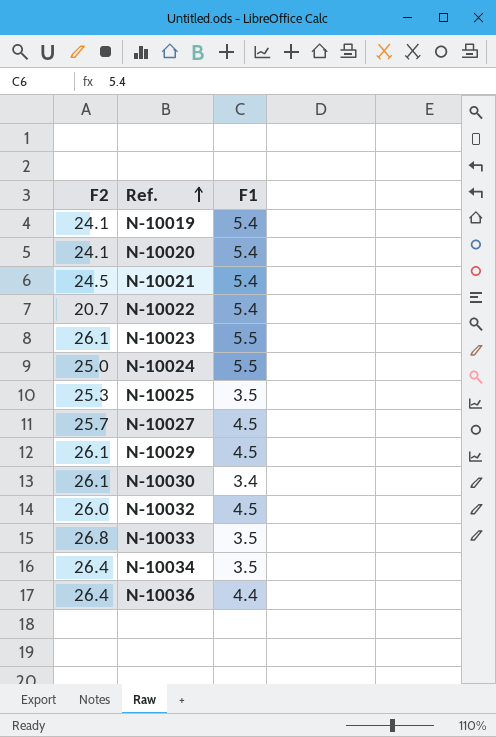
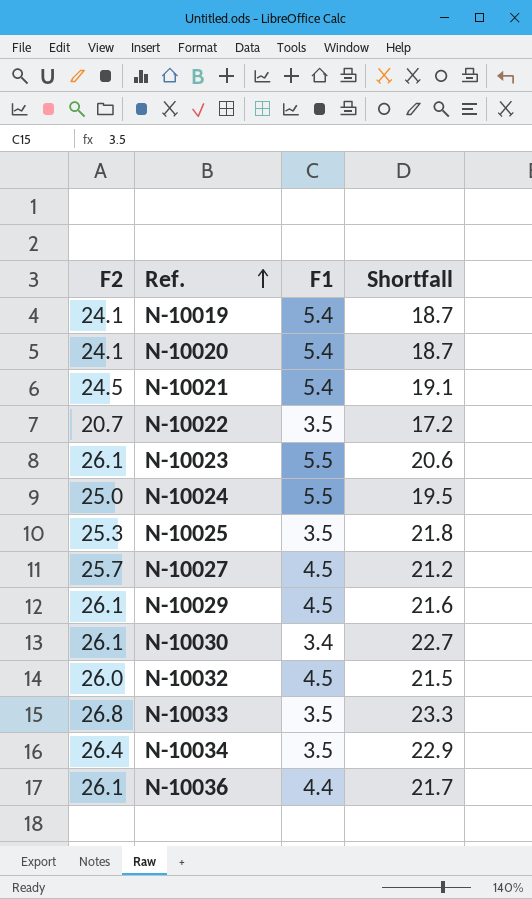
column Shortfall | formula: none -> [F2] - [F1]
N-10022 | F1: 5.4 -> 3.5
N-10036 | F2: 26.4 -> 26.1

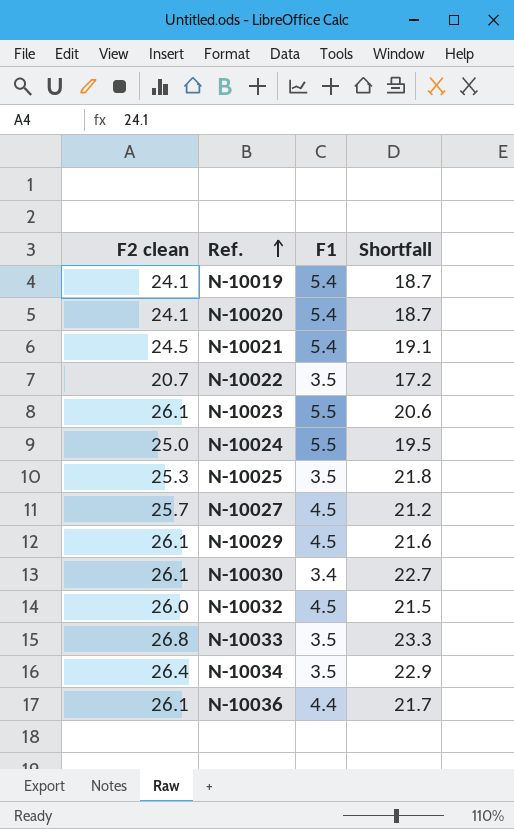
column name: F2 -> F2 clean

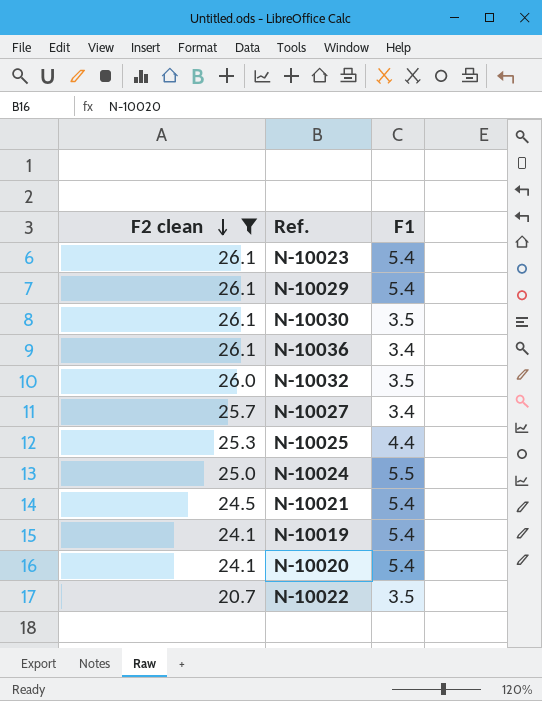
filter: none -> F2 clean <= 26.1
row order: Ref. ascending -> F2 clean descending
column Shortfall | formula: [F2 clean] - [F1] -> none
N-10023 | F1: 5.5 -> 5.4
N-10029 | F1: 4.5 -> 5.4
N-10030 | F1: 3.4 -> 3.5
N-10036 | F1: 4.4 -> 3.4
N-10032 | F1: 4.5 -> 3.5
N-10027 | F1: 4.5 -> 3.4
N-10025 | F1: 3.5 -> 4.4

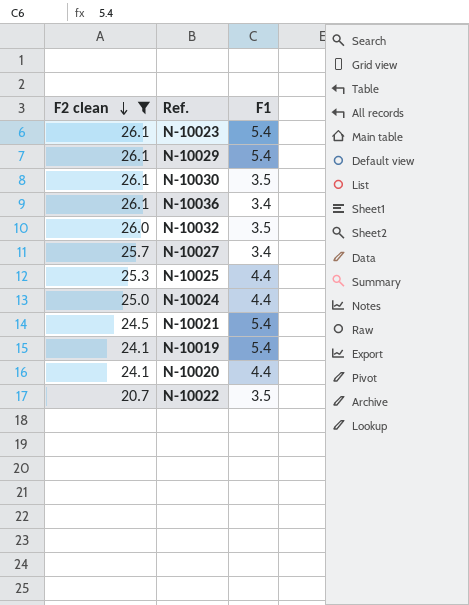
N-10024 | F1: 5.5 -> 4.4
N-10020 | F1: 5.4 -> 4.4

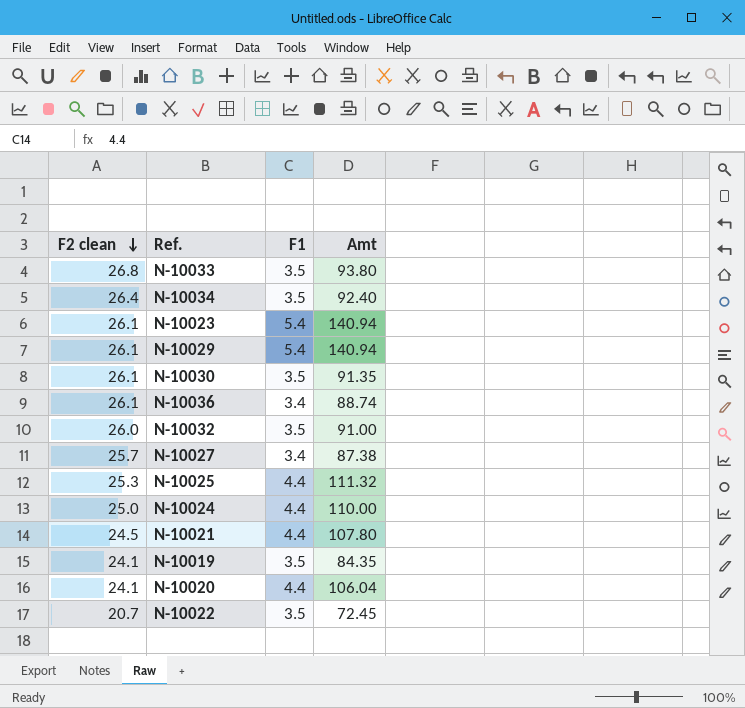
filter: F2 clean <= 26.1 -> none
column Amt | formula: none -> [F2 clean] * [F1]
N-10021 | F1: 5.4 -> 4.4
N-10019 | F1: 5.4 -> 3.5

